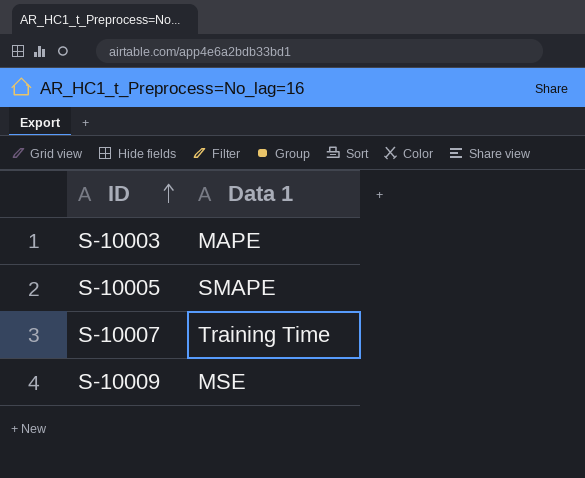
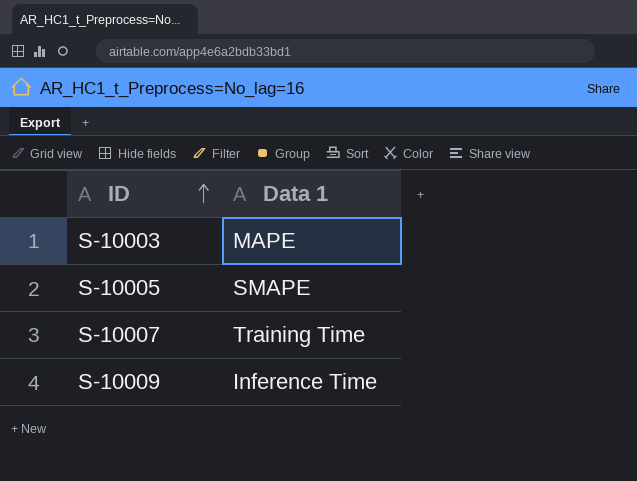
S-10009 | Data 1: MSE -> Inference Time

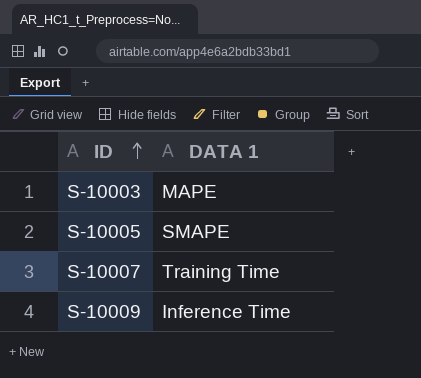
column name: Data 1 -> DATA 1

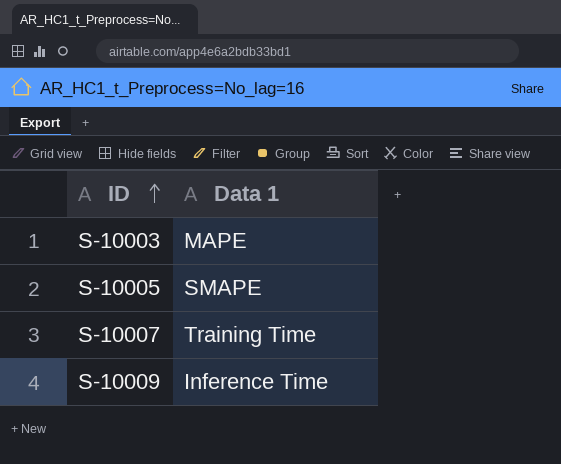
column name: DATA 1 -> Data 1

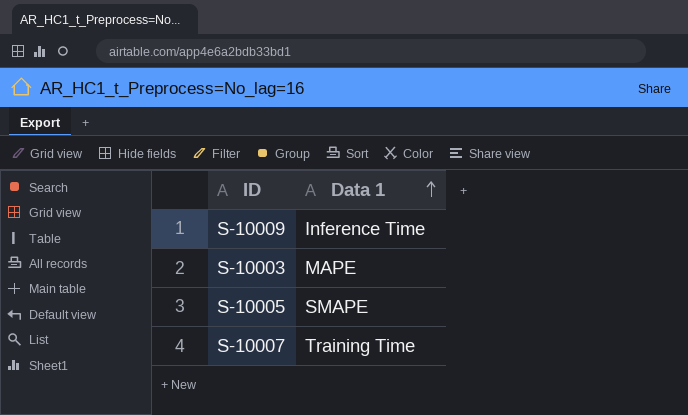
row order: ID ascending -> Data 1 ascending

